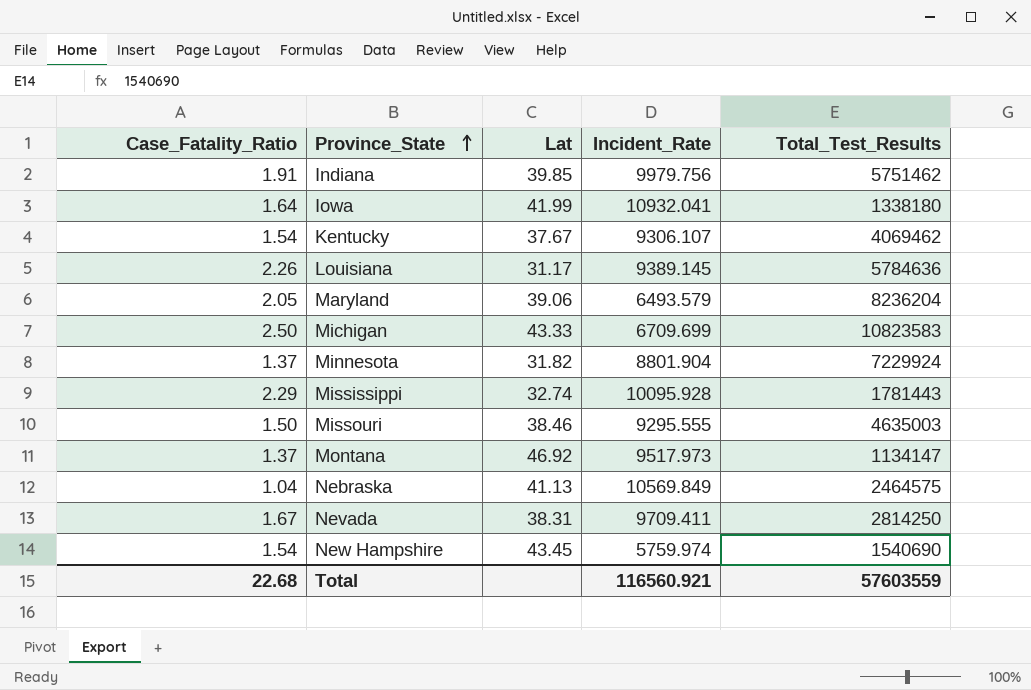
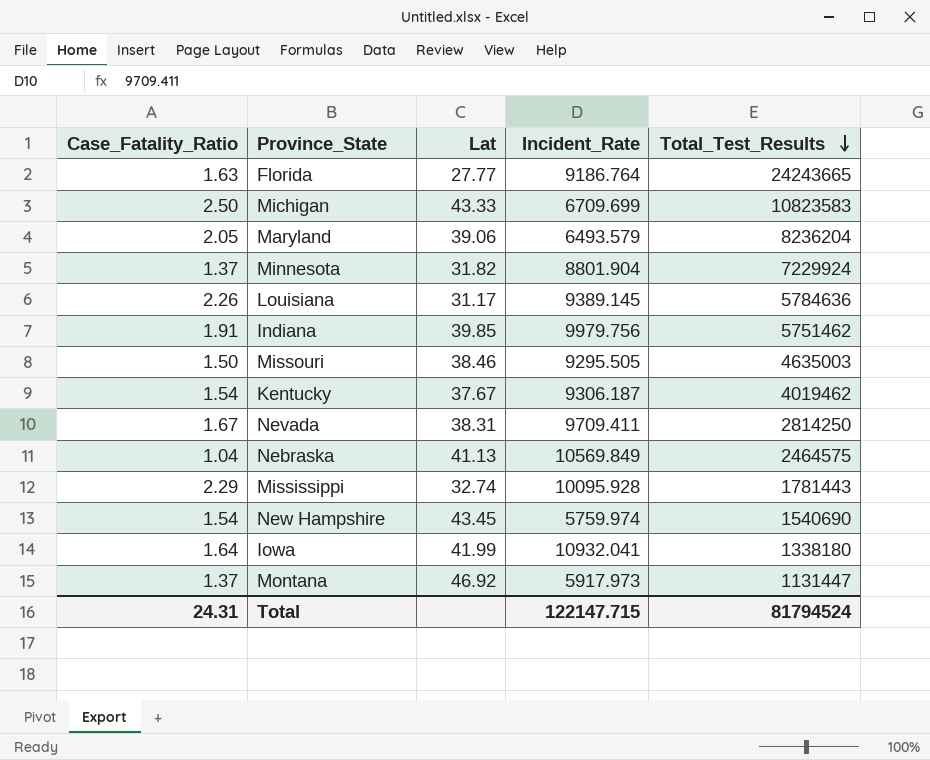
row order: Province_State ascending -> Total_Test_Results descending
row Florida: none -> 1.63 | 27.77 | 9186.764 | 24243665
Missouri | Incident_Rate: 9295.555 -> 9295.505
Kentucky | Incident_Rate: 9306.107 -> 9306.187
Kentucky | Total_Test_Results: 4069462 -> 4019462
Montana | Incident_Rate: 9517.973 -> 5917.973
Montana | Total_Test_Results: 1134147 -> 1131447
Total | Case_Fatality_Ratio: 22.68 -> 24.31
Total | Incident_Rate: 116560.921 -> 122147.715
Total | Total_Test_Results: 57603559 -> 81794524

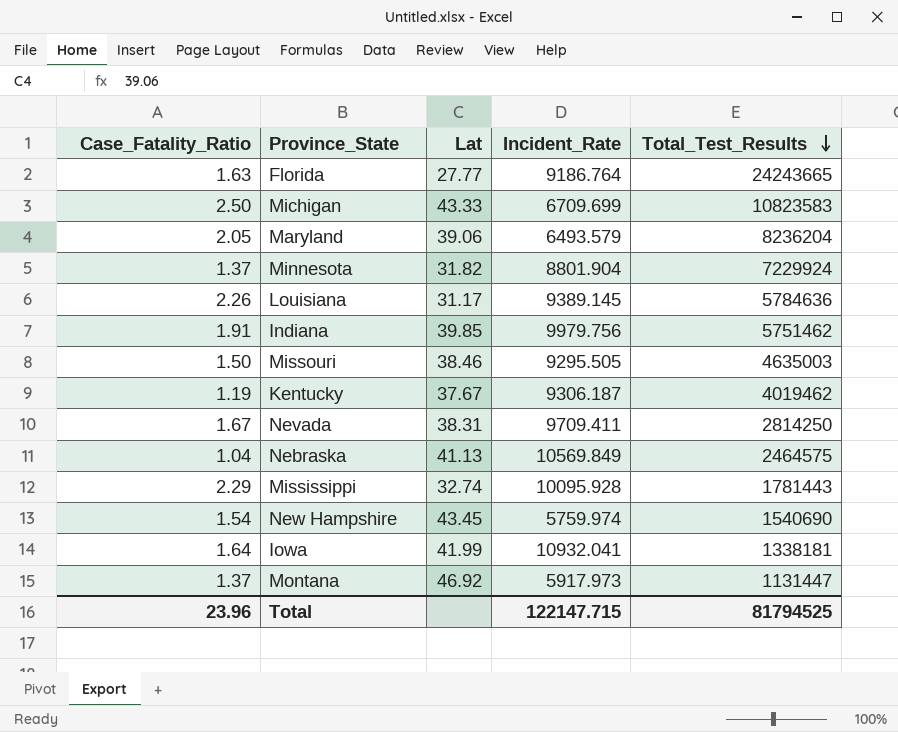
Kentucky | Case_Fatality_Ratio: 1.54 -> 1.19
Iowa | Total_Test_Results: 1338180 -> 1338181
Total | Case_Fatality_Ratio: 24.31 -> 23.96
Total | Total_Test_Results: 81794524 -> 81794525

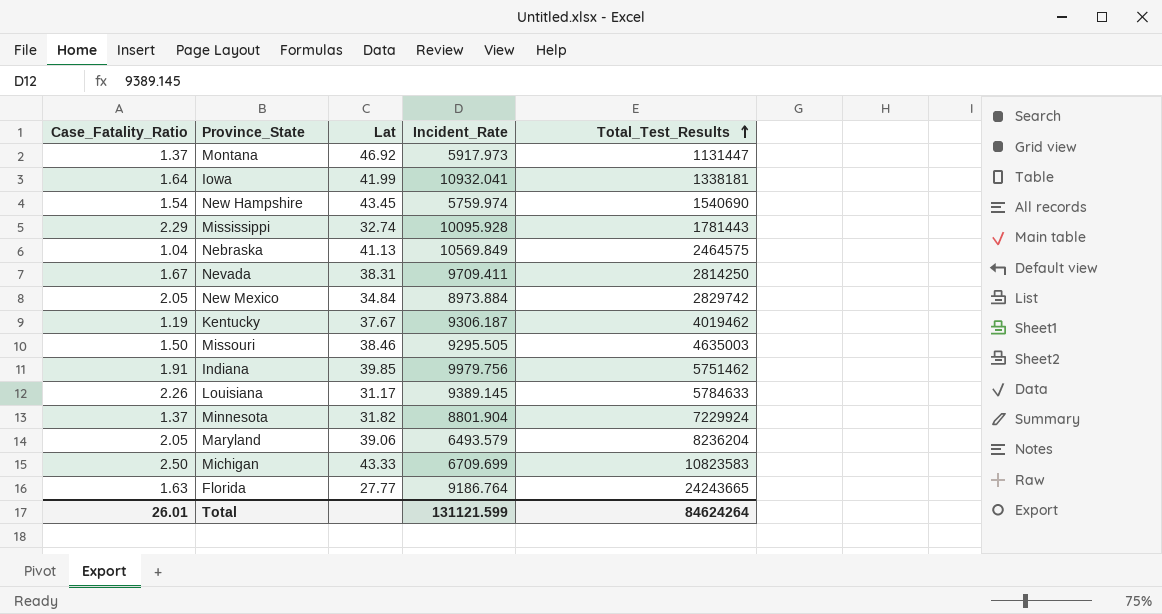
row order: Total_Test_Results descending -> Total_Test_Results ascending
row New Mexico: none -> 2.05 | 34.84 | 8973.884 | 2829742
Louisiana | Total_Test_Results: 5784636 -> 5784633
Total | Case_Fatality_Ratio: 23.96 -> 26.01
Total | Incident_Rate: 122147.715 -> 131121.599
Total | Total_Test_Results: 81794525 -> 84624264

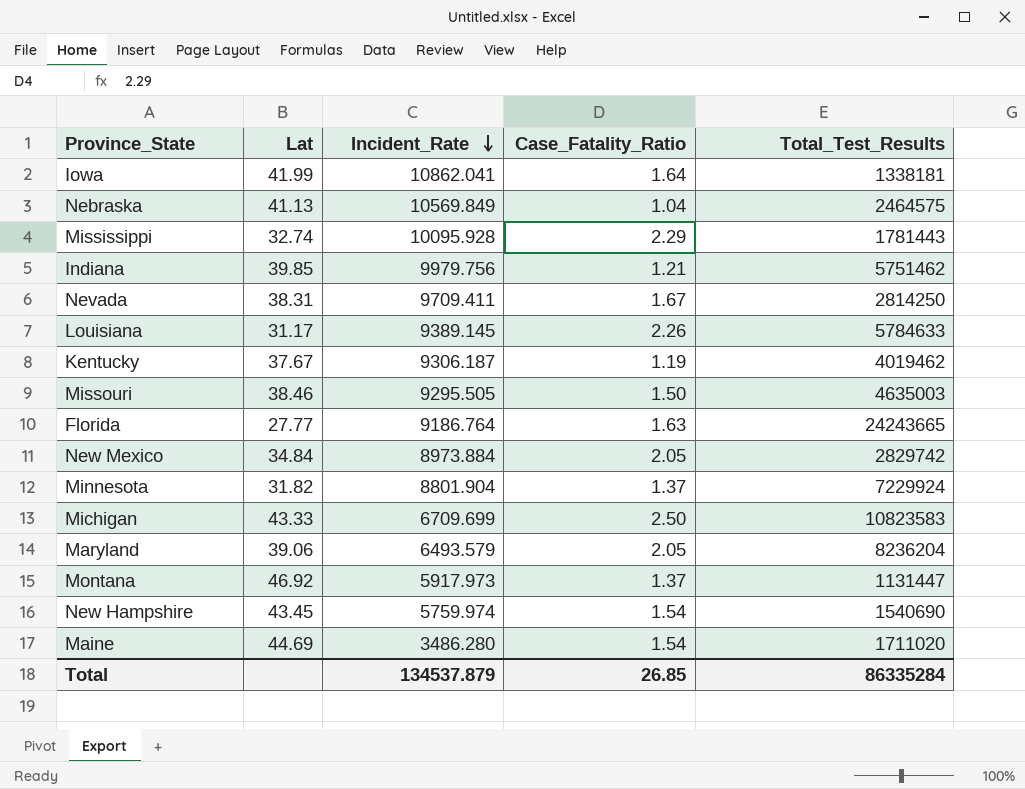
row order: Total_Test_Results ascending -> Incident_Rate descending
column Case_Fatality_Ratio | position: 1 -> 4
Iowa | Incident_Rate: 10932.041 -> 10862.041
Indiana | Case_Fatality_Ratio: 1.91 -> 1.21
row Maine: none -> 44.69 | 3486.280 | 1.54 | 1711020
Total | Incident_Rate: 131121.599 -> 134537.879
Total | Case_Fatality_Ratio: 26.01 -> 26.85
Total | Total_Test_Results: 84624264 -> 86335284

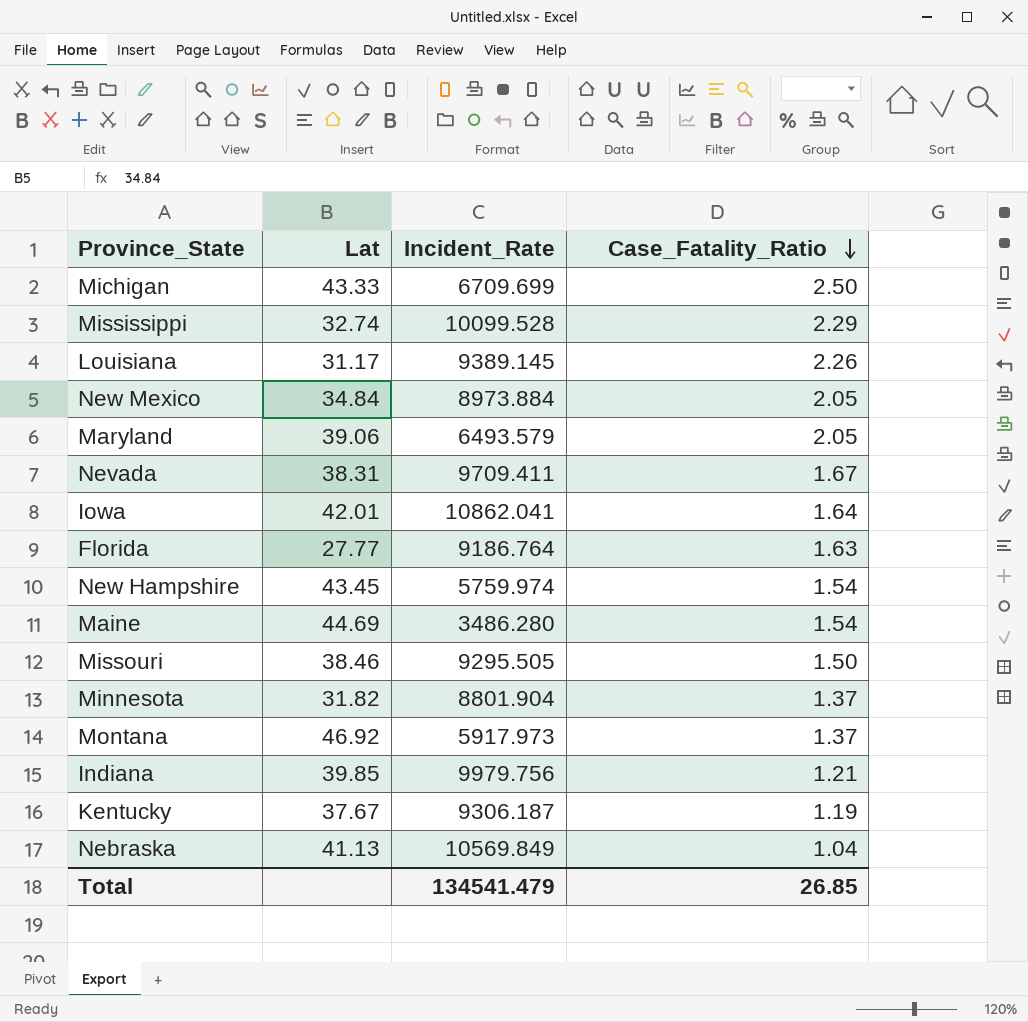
row order: Incident_Rate descending -> Case_Fatality_Ratio descending
column Total_Test_Results | position: 5 -> none
Mississippi | Incident_Rate: 10095.928 -> 10099.528
Iowa | Lat: 41.99 -> 42.01
Total | Incident_Rate: 134537.879 -> 134541.479

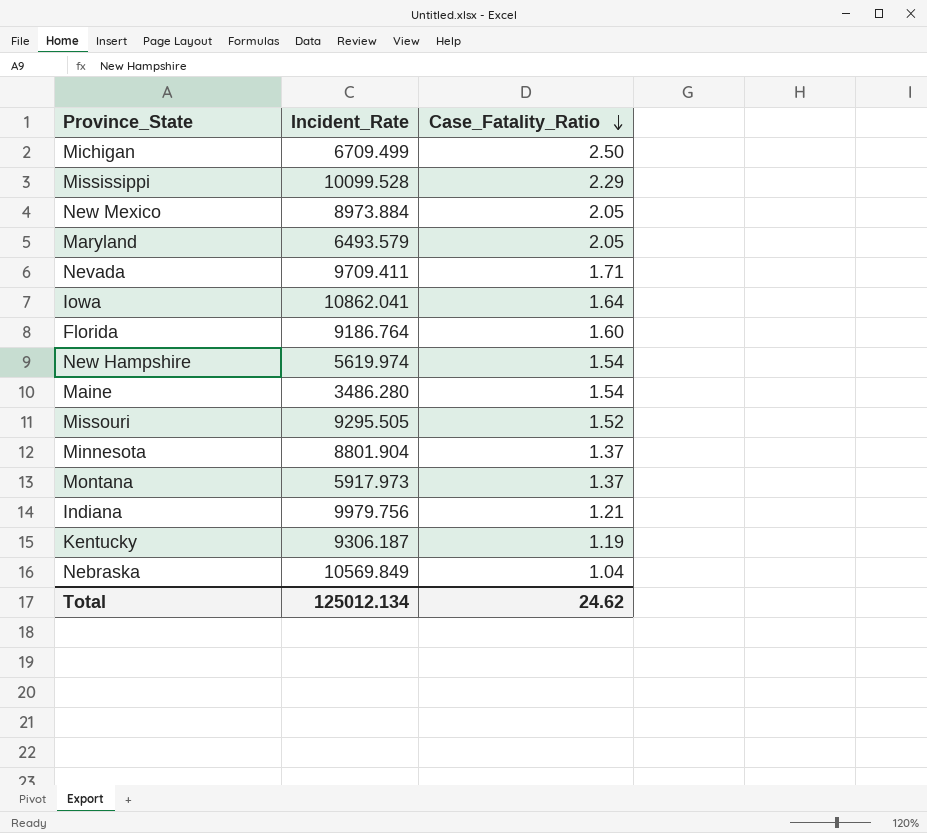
column Lat | position: 2 -> none
row Louisiana: 31.17 | 9389.145 | 2.26 -> none
Michigan | Incident_Rate: 6709.699 -> 6709.499
Nevada | Case_Fatality_Ratio: 1.67 -> 1.71
Florida | Case_Fatality_Ratio: 1.63 -> 1.60
New Hampshire | Incident_Rate: 5759.974 -> 5619.974
Missouri | Case_Fatality_Ratio: 1.50 -> 1.52
Total | Incident_Rate: 134541.479 -> 125012.134
Total | Case_Fatality_Ratio: 26.85 -> 24.62

